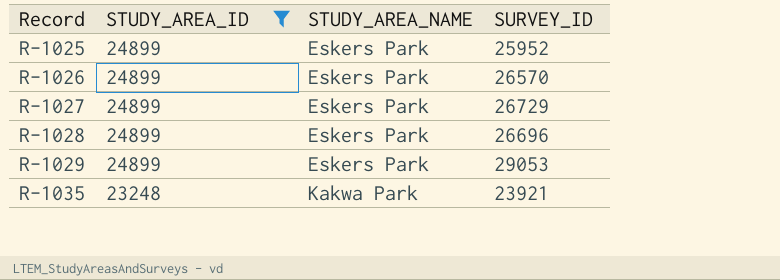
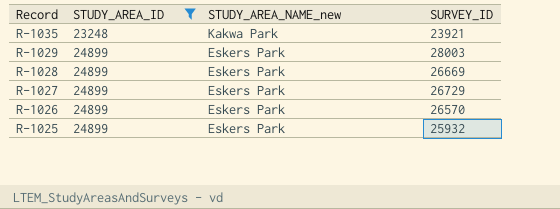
row order: Record ascending -> Record descending
column name: STUDY_AREA_NAME -> STUDY_AREA_NAME_new
R-1029 | SURVEY_ID: 29053 -> 28003
R-1028 | SURVEY_ID: 26696 -> 26669
R-1025 | SURVEY_ID: 25952 -> 25932

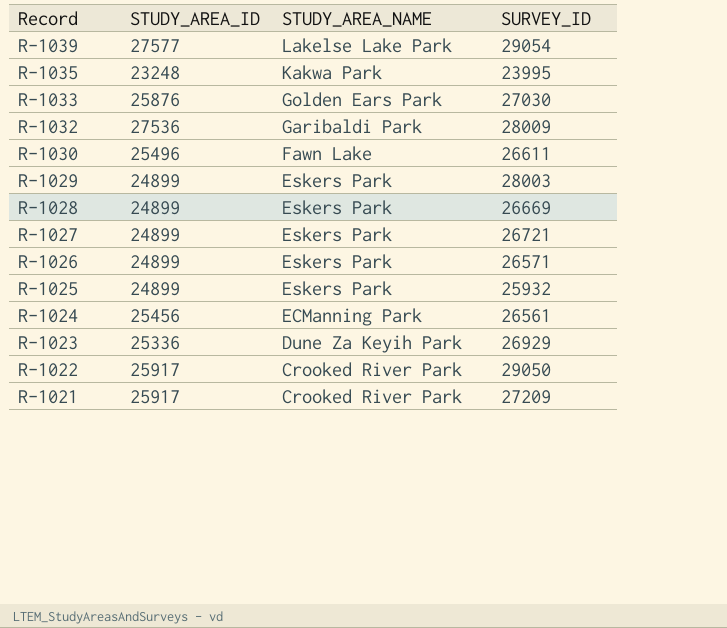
filter: STUDY_AREA_ID <= 24899 -> none
column name: STUDY_AREA_NAME_new -> STUDY_AREA_NAME
R-1035 | SURVEY_ID: 23921 -> 23995
R-1027 | SURVEY_ID: 26729 -> 26721
R-1026 | SURVEY_ID: 26570 -> 26571

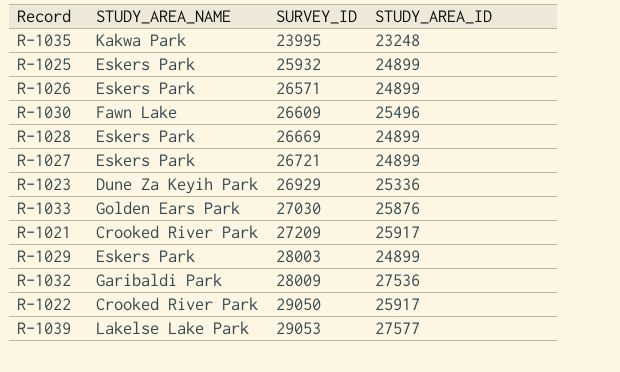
row order: Record descending -> SURVEY_ID ascending
column STUDY_AREA_ID | position: 2 -> 4
row R-1024: 25456 | ECManning Park | 26561 -> none
R-1030 | SURVEY_ID: 26611 -> 26609
R-1039 | SURVEY_ID: 29054 -> 29053

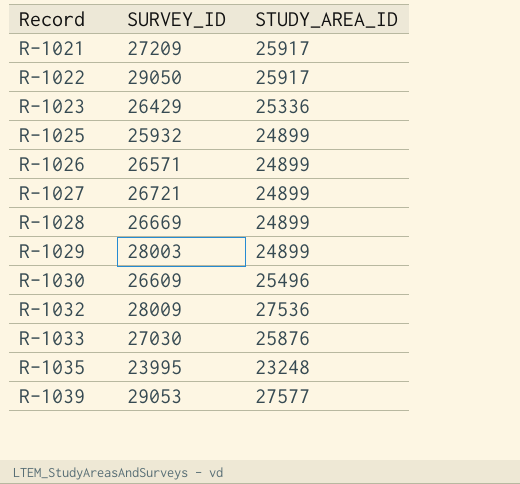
row order: SURVEY_ID ascending -> Record ascending
column STUDY_AREA_NAME | position: 2 -> none
R-1023 | SURVEY_ID: 26929 -> 26429

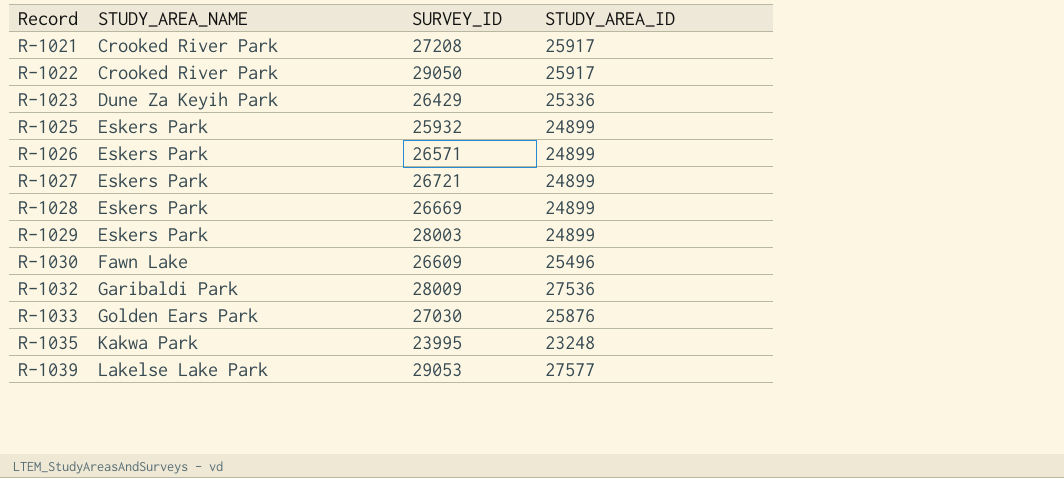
column STUDY_AREA_NAME | position: none -> 2
R-1021 | SURVEY_ID: 27209 -> 27208

